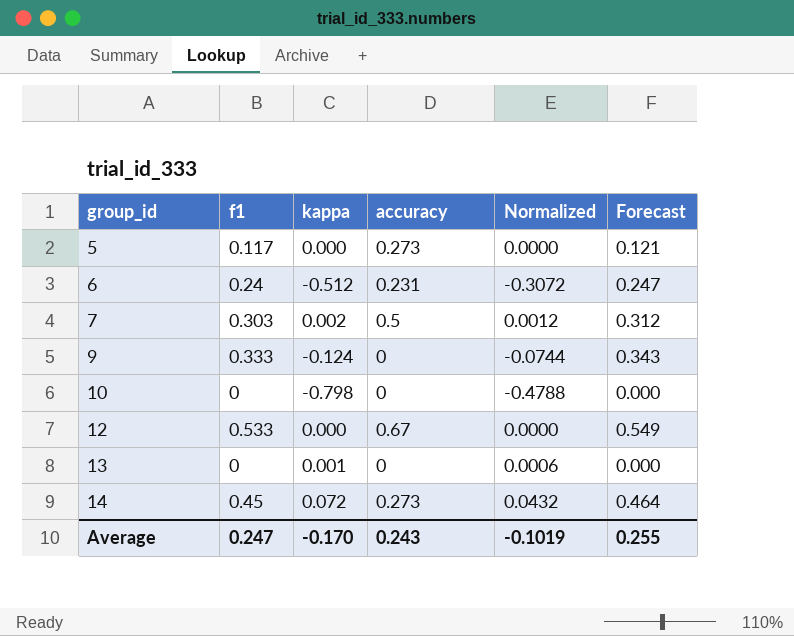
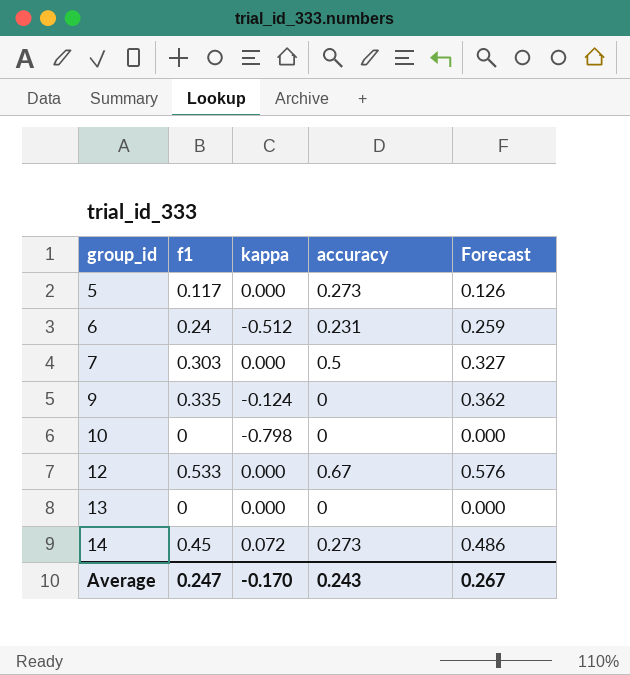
column Normalized | formula: [kappa] * 0.6 -> none
column Forecast | formula: [f1] * 1.03 -> [f1] * 1.08
7 | kappa: 0.002 -> 0.000
9 | f1: 0.333 -> 0.335
13 | kappa: 0.001 -> 0.000
Average | Forecast: 0.255 -> 0.267

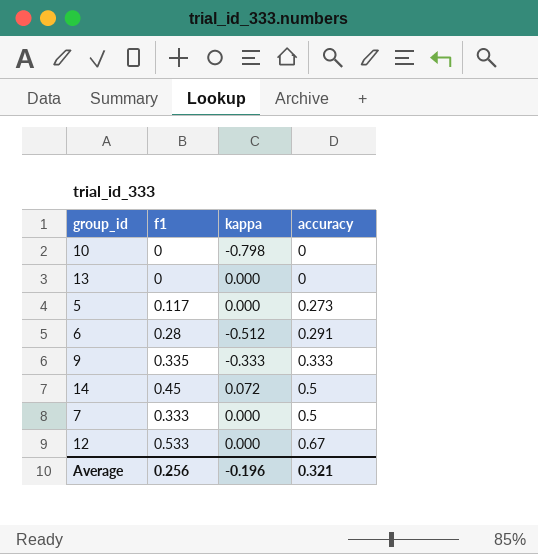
row order: group_id ascending -> accuracy ascending
column Forecast | formula: [f1] * 1.08 -> none
6 | f1: 0.24 -> 0.28
6 | accuracy: 0.231 -> 0.291
9 | kappa: -0.124 -> -0.333
9 | accuracy: 0 -> 0.333
14 | accuracy: 0.273 -> 0.5
7 | f1: 0.303 -> 0.333
Average | f1: 0.247 -> 0.256
Average | kappa: -0.170 -> -0.196
Average | accuracy: 0.243 -> 0.321

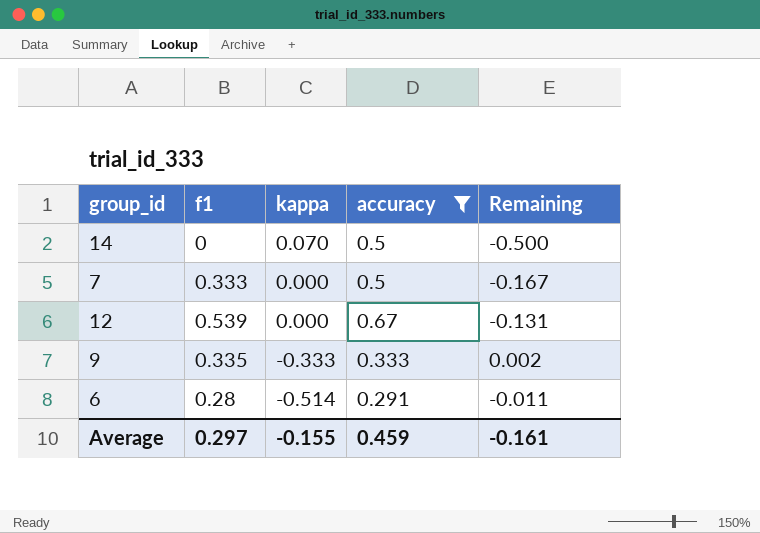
filter: none -> accuracy >= 0.291
row order: accuracy ascending -> kappa descending
column Remaining | formula: none -> [f1] - [accuracy]
14 | f1: 0.45 -> 0
14 | kappa: 0.072 -> 0.070
12 | f1: 0.533 -> 0.539
6 | kappa: -0.512 -> -0.514
Average | f1: 0.256 -> 0.297
Average | kappa: -0.196 -> -0.155
Average | accuracy: 0.321 -> 0.459

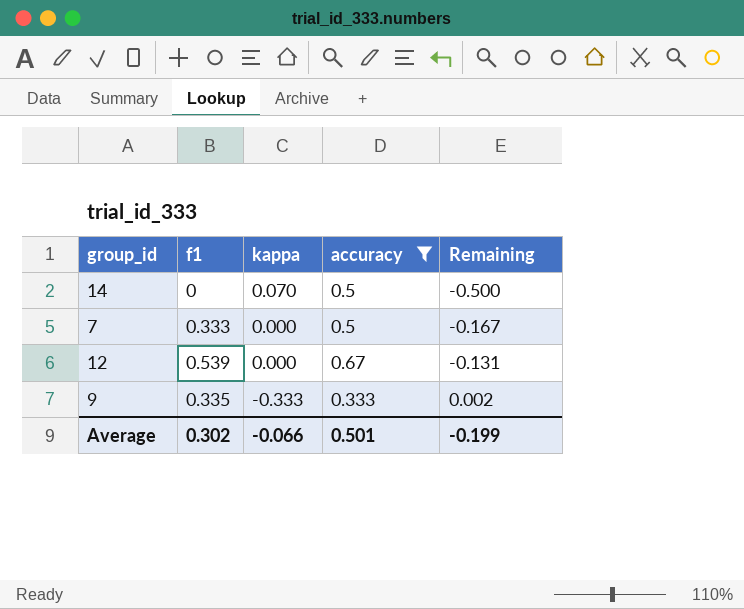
row 6: 0.28 | -0.514 | 0.291 | -0.011 -> none
Average | f1: 0.297 -> 0.302
Average | kappa: -0.155 -> -0.066
Average | accuracy: 0.459 -> 0.501
Average | Remaining: -0.161 -> -0.199

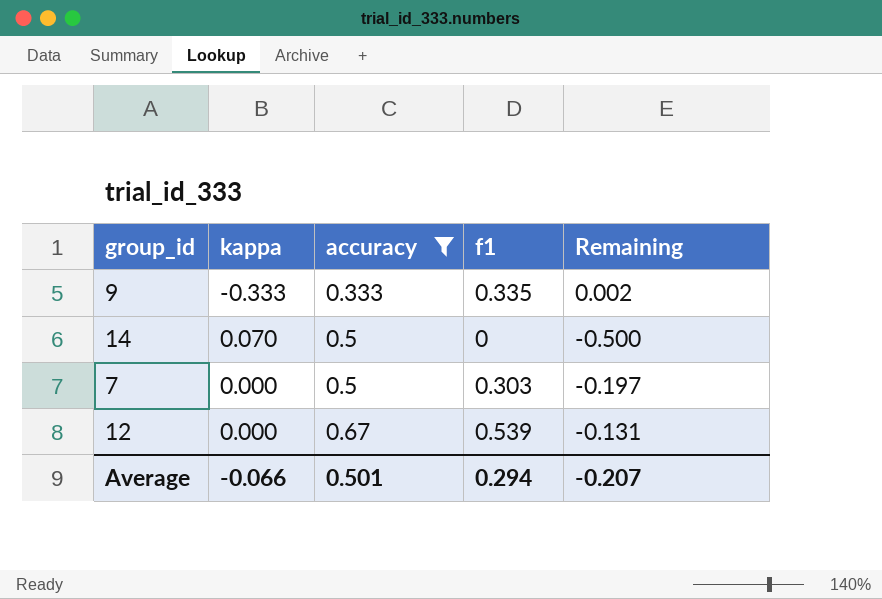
row order: kappa descending -> accuracy ascending
column f1 | position: 2 -> 4
7 | f1: 0.333 -> 0.303
7 | Remaining: -0.167 -> -0.197
Average | f1: 0.302 -> 0.294
Average | Remaining: -0.199 -> -0.207

